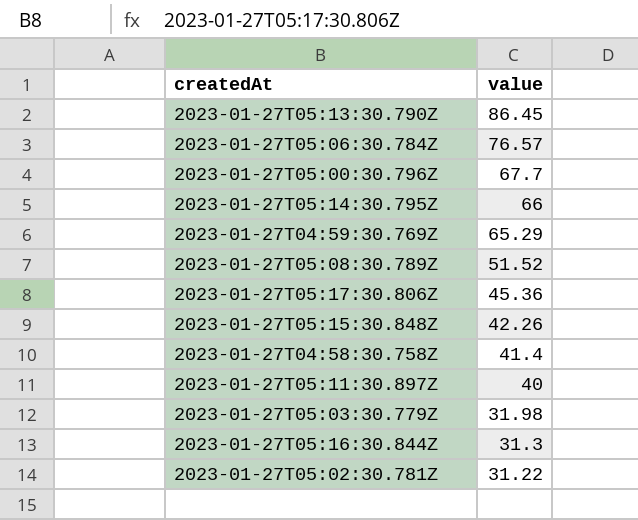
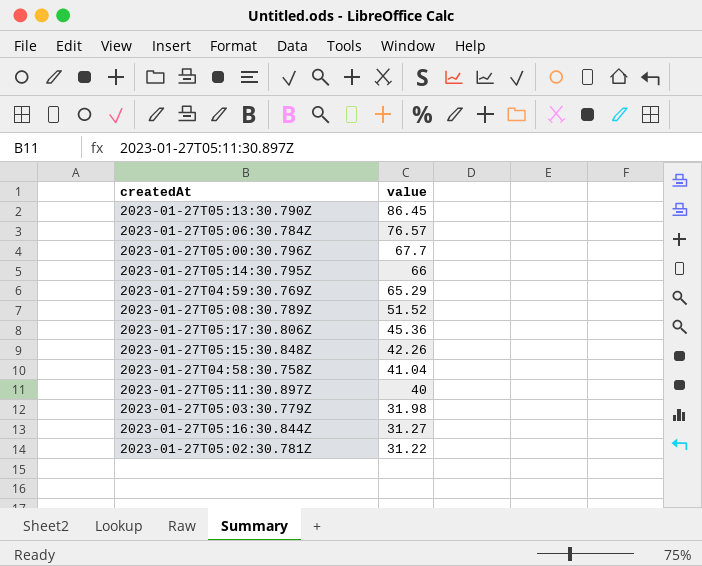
2023-01-27T04:58:30.758Z | value: 41.4 -> 41.04
2023-01-27T05:16:30.844Z | value: 31.3 -> 31.27

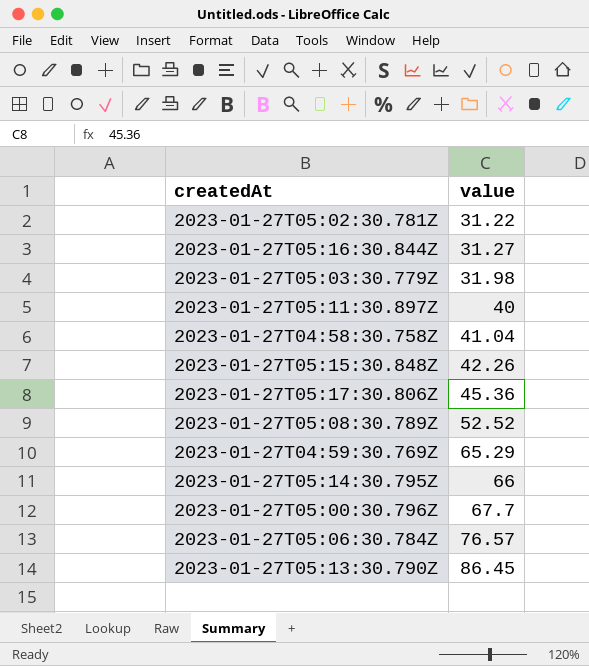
row order: value descending -> value ascending
2023-01-27T05:08:30.789Z | value: 51.52 -> 52.52

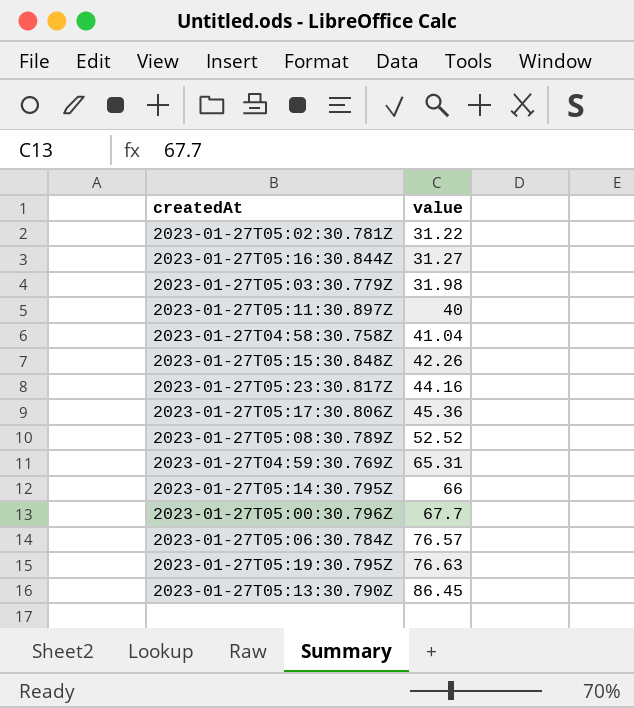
row 2023-01-27T05:23:30.817Z: none -> 44.16
2023-01-27T04:59:30.769Z | value: 65.29 -> 65.31
row 2023-01-27T05:19:30.795Z: none -> 76.63

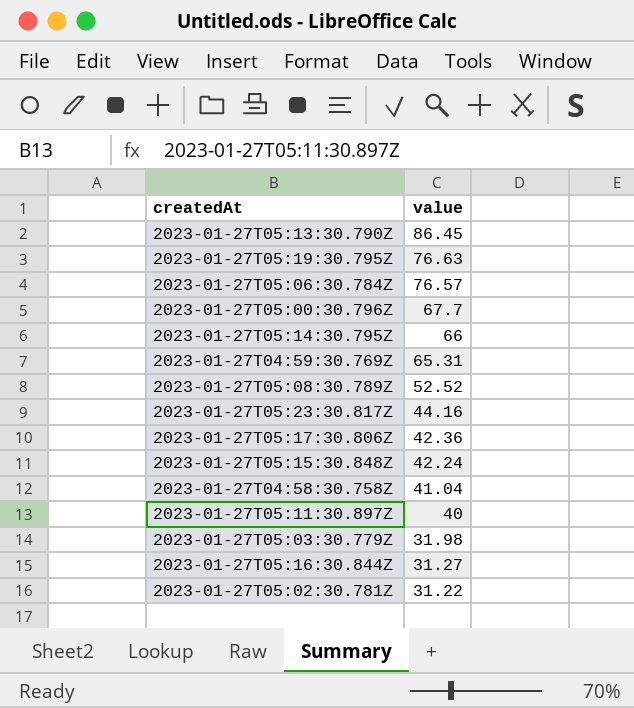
row order: value ascending -> value descending
2023-01-27T05:17:30.806Z | value: 45.36 -> 42.36
2023-01-27T05:15:30.848Z | value: 42.26 -> 42.24

